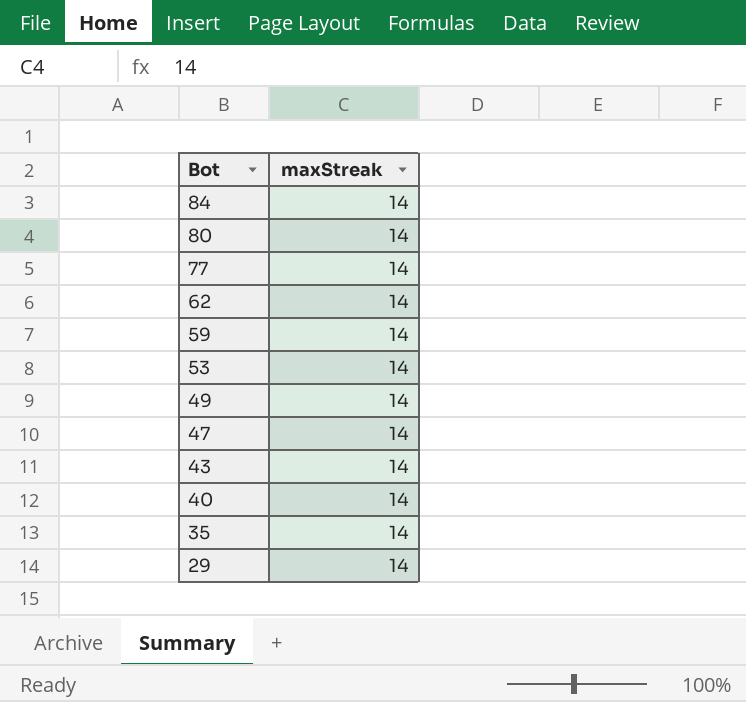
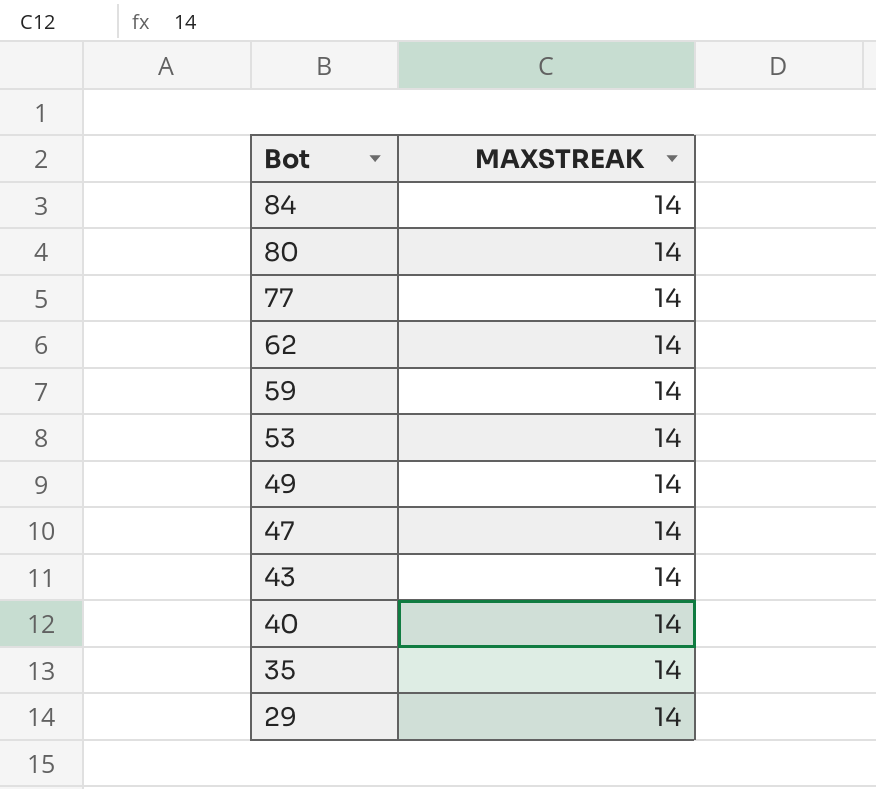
column name: maxStreak -> MAXSTREAK

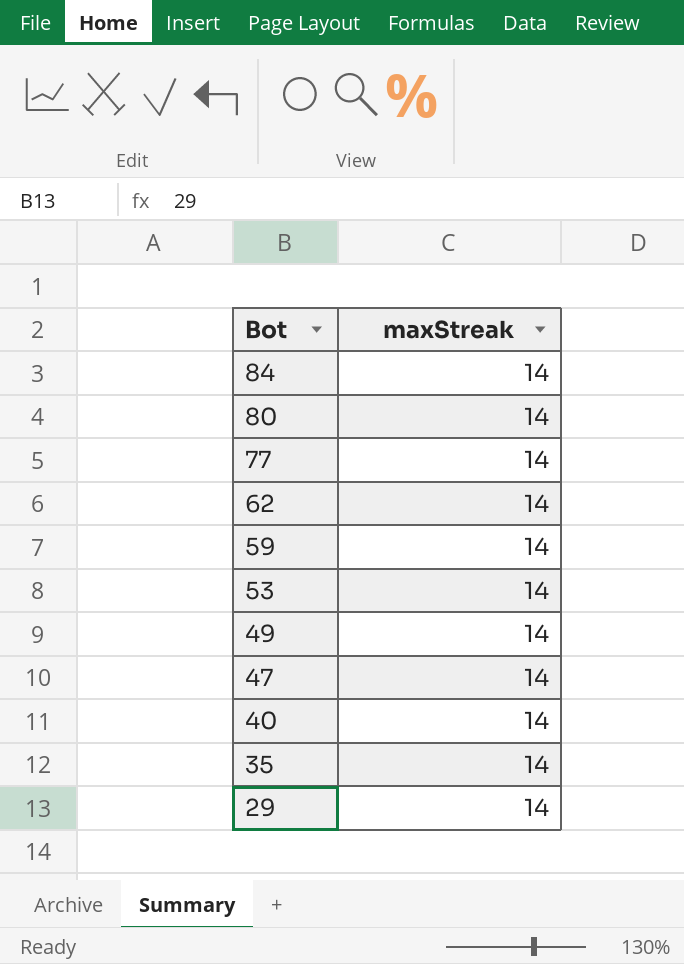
column name: MAXSTREAK -> maxStreak
row 43: 14 -> none

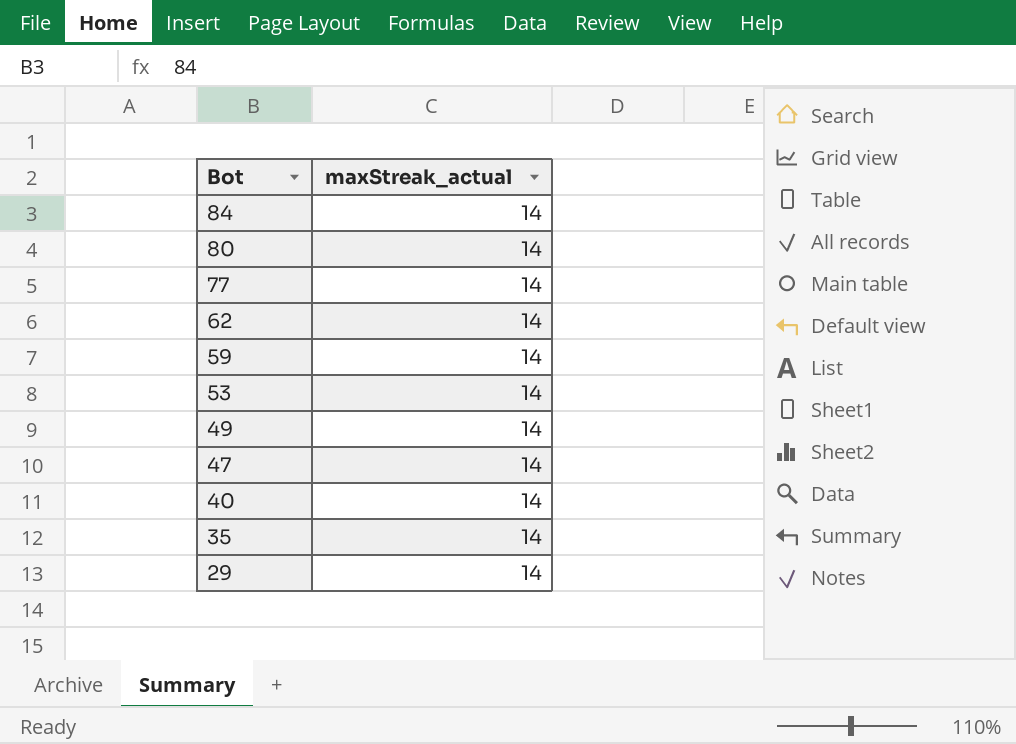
column name: maxStreak -> maxStreak_actual

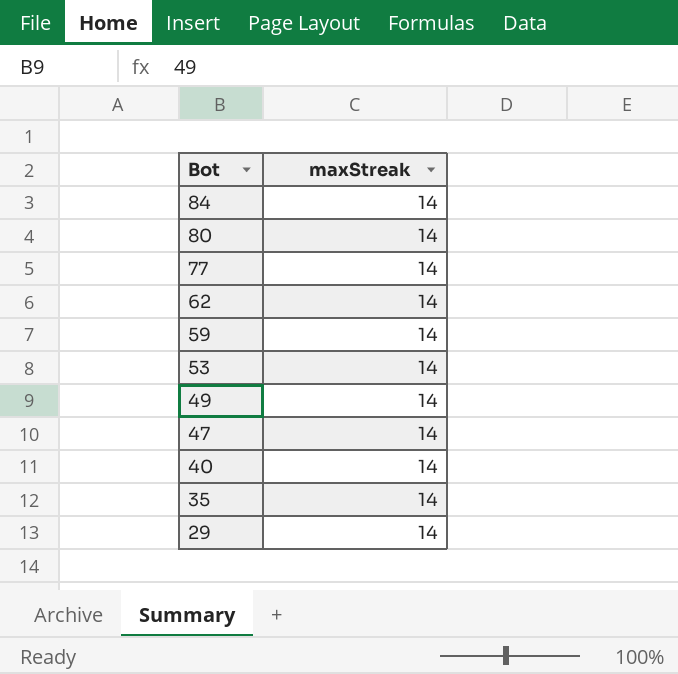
column name: maxStreak_actual -> maxStreak

